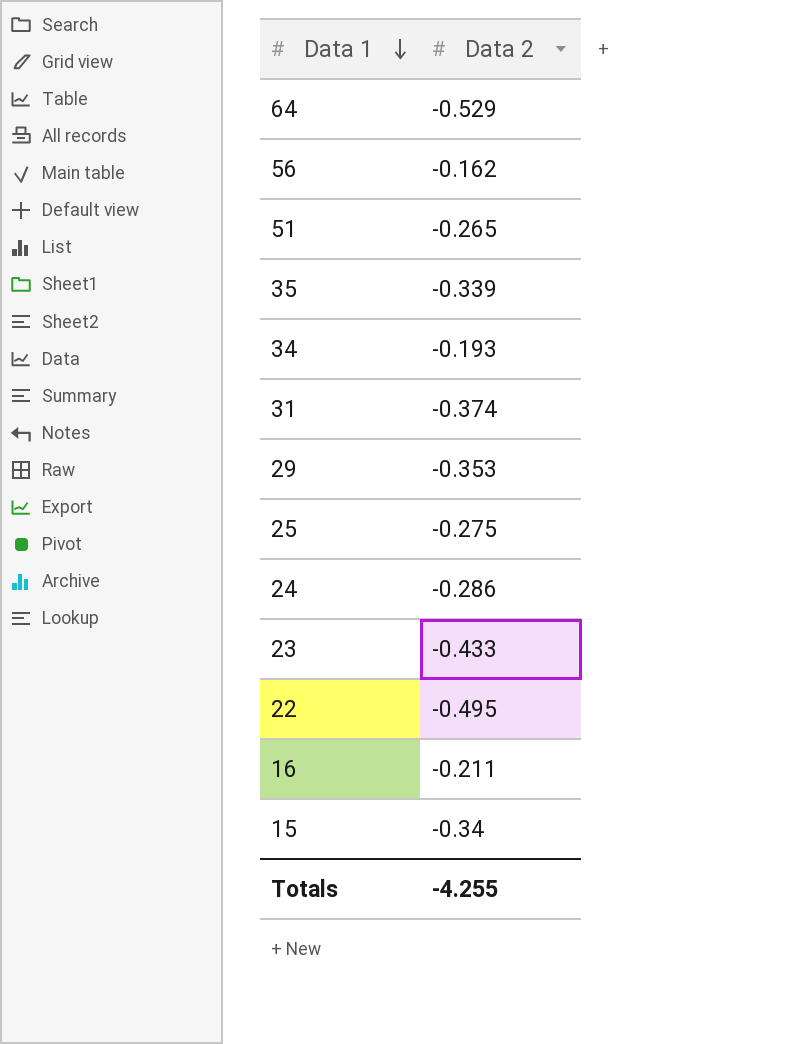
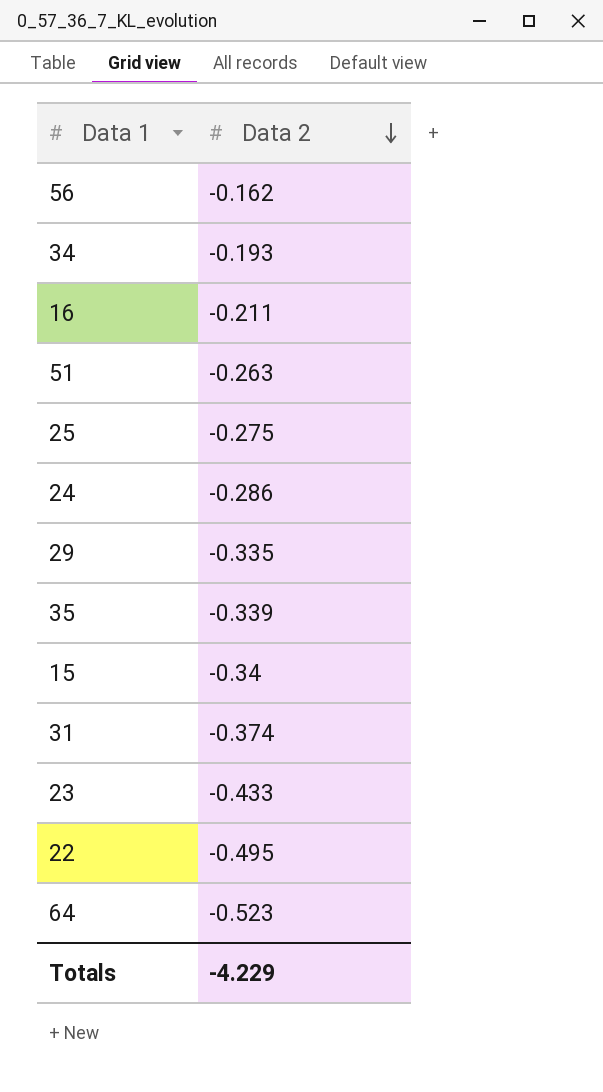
row order: Data 1 descending -> Data 2 descending
51 | Data 2: -0.265 -> -0.263
29 | Data 2: -0.353 -> -0.335
64 | Data 2: -0.529 -> -0.523
Totals | Data 2: -4.255 -> -4.229

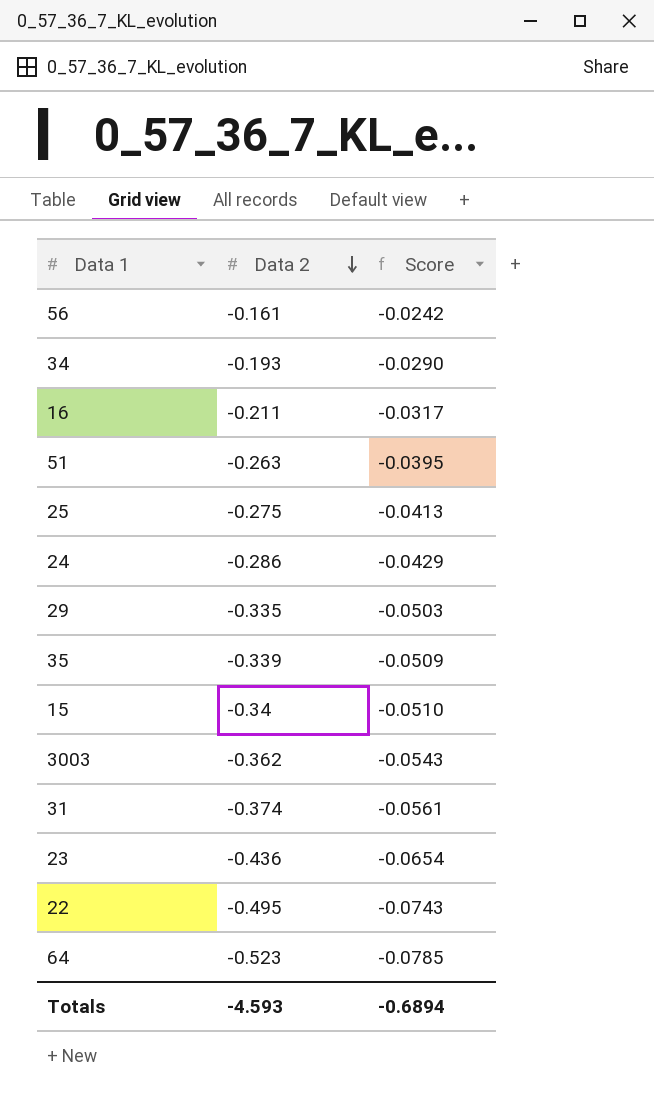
column Score | formula: none -> [Data 2] * 0.15
56 | Data 2: -0.162 -> -0.161
row 3003: none -> -0.362 | -0.0543
23 | Data 2: -0.433 -> -0.436
Totals | Data 2: -4.229 -> -4.593

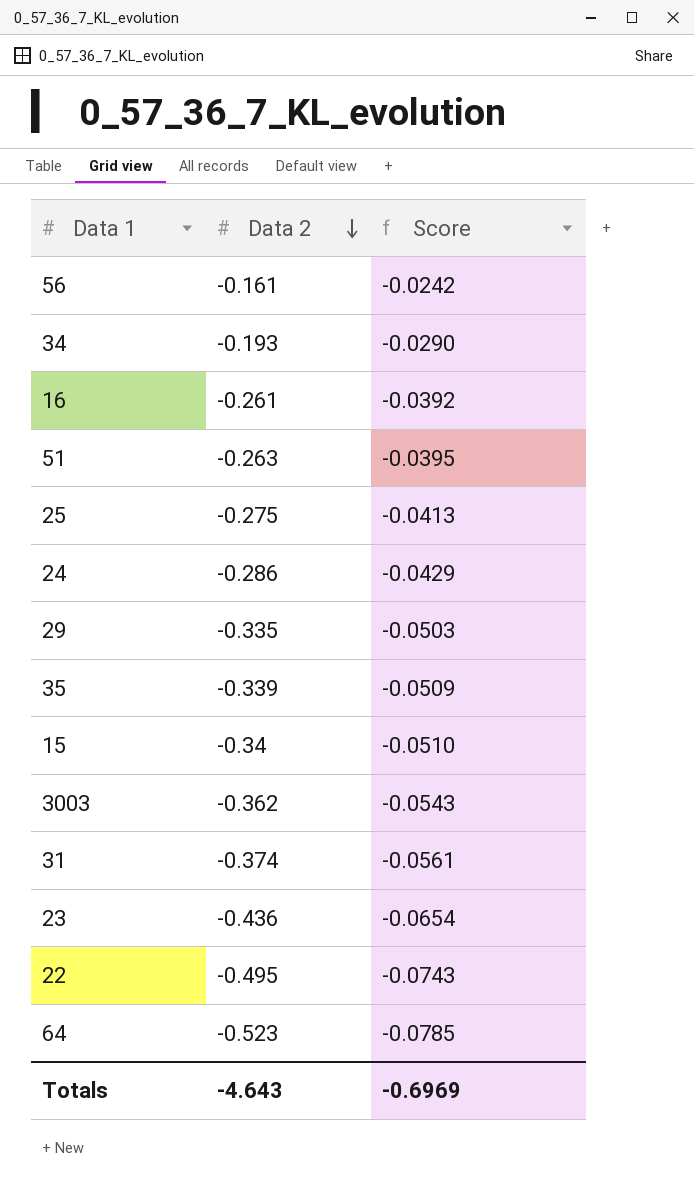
16 | Data 2: -0.211 -> -0.261
16 | Score: -0.0317 -> -0.0392
Totals | Data 2: -4.593 -> -4.643
Totals | Score: -0.6894 -> -0.6969

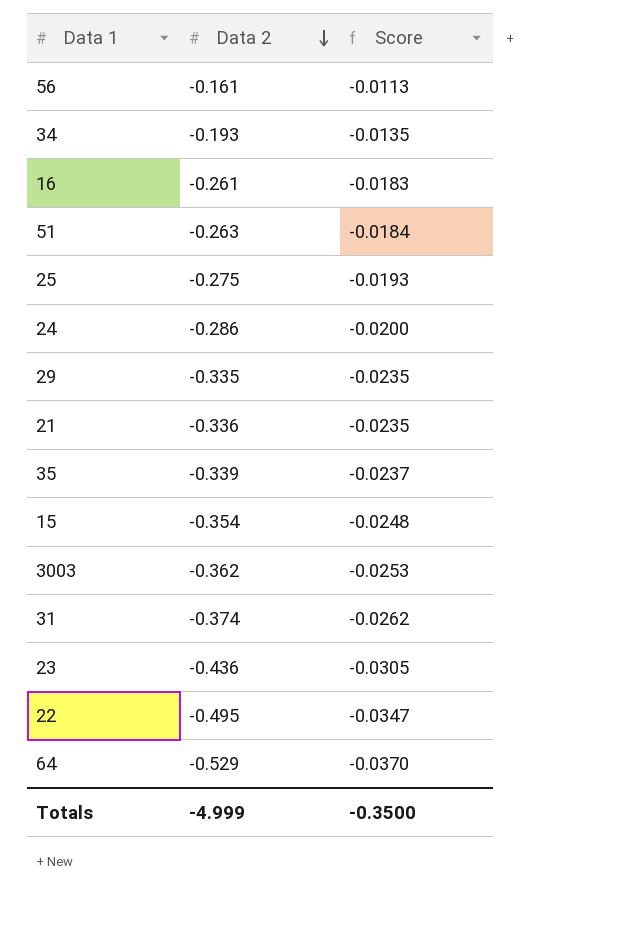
column Score | formula: [Data 2] * 0.15 -> [Data 2] * 0.07
row 21: none -> -0.336 | -0.0235
15 | Data 2: -0.34 -> -0.354
64 | Data 2: -0.523 -> -0.529
Totals | Data 2: -4.643 -> -4.999
Totals | Score: -0.6969 -> -0.3500

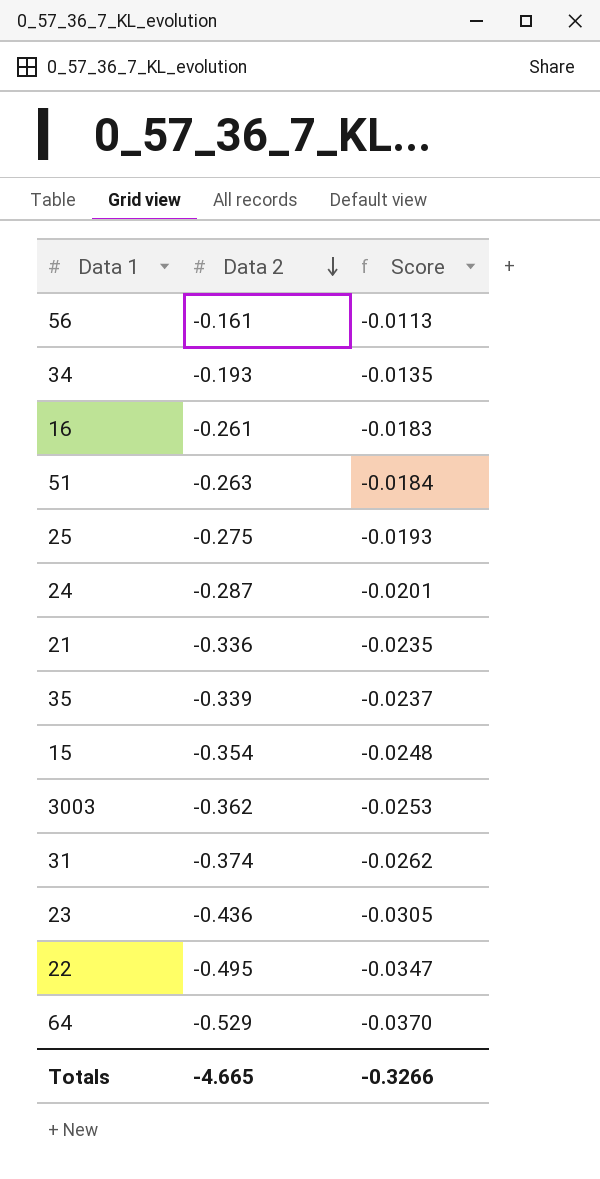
row 29: -0.335 | -0.0235 -> none
24 | Data 2: -0.286 -> -0.287
24 | Score: -0.0200 -> -0.0201
Totals | Data 2: -4.999 -> -4.665
Totals | Score: -0.3500 -> -0.3266

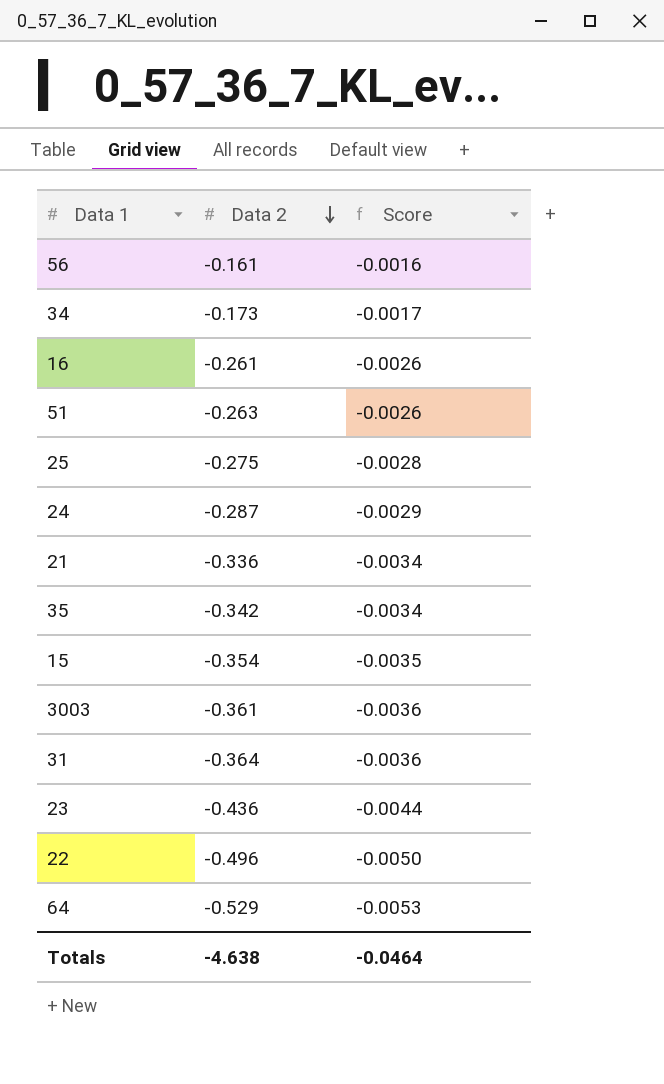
column Score | formula: [Data 2] * 0.07 -> [Data 2] * 0.01
34 | Data 2: -0.193 -> -0.173
35 | Data 2: -0.339 -> -0.342
3003 | Data 2: -0.362 -> -0.361
31 | Data 2: -0.374 -> -0.364
22 | Data 2: -0.495 -> -0.496
Totals | Data 2: -4.665 -> -4.638
Totals | Score: -0.3266 -> -0.0464

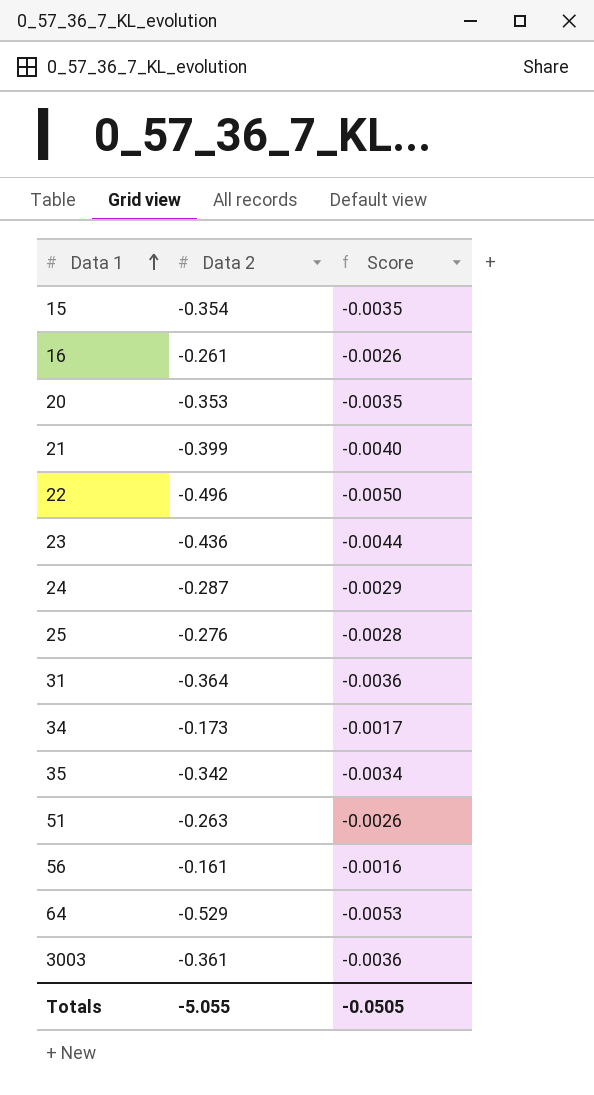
row order: Data 2 descending -> Data 1 ascending
row 20: none -> -0.353 | -0.0035
21 | Data 2: -0.336 -> -0.399
21 | Score: -0.0034 -> -0.0040
25 | Data 2: -0.275 -> -0.276
Totals | Data 2: -4.638 -> -5.055
Totals | Score: -0.0464 -> -0.0505

